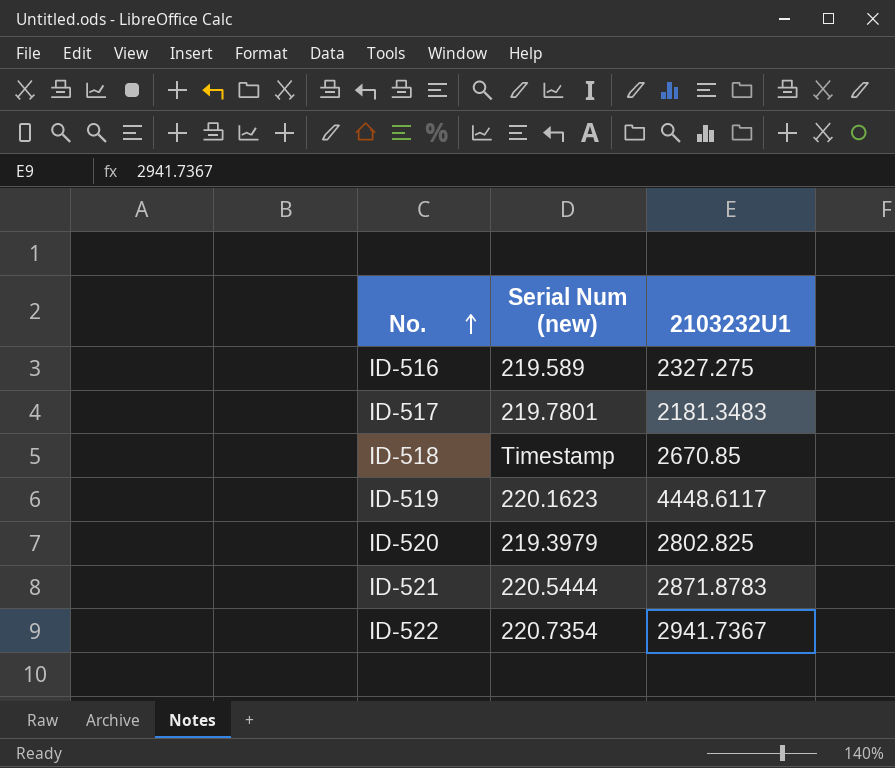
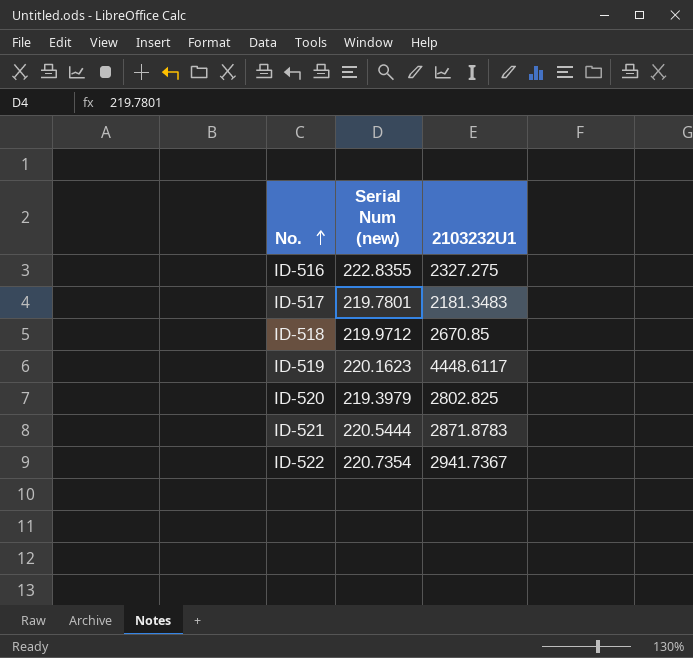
ID-516 | Serial Num (new): 219.589 -> 222.8355
ID-518 | Serial Num (new): Timestamp -> 219.9712

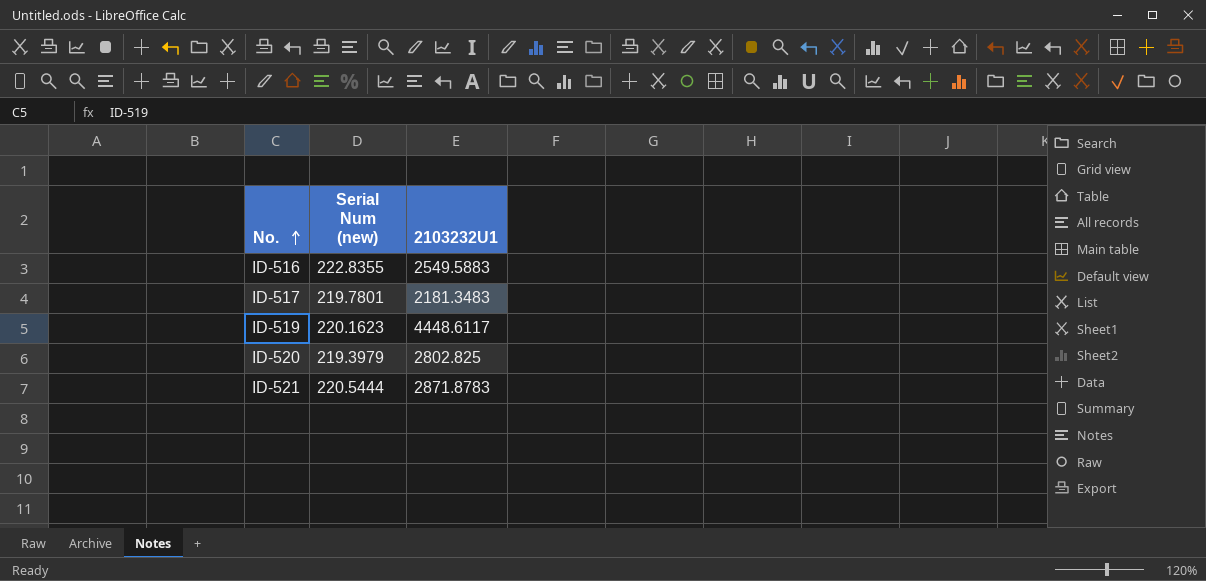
row ID-518: 219.9712 | 2670.85 -> none
row ID-522: 220.7354 | 2941.7367 -> none
ID-516 | 2103232U1: 2327.275 -> 2549.5883

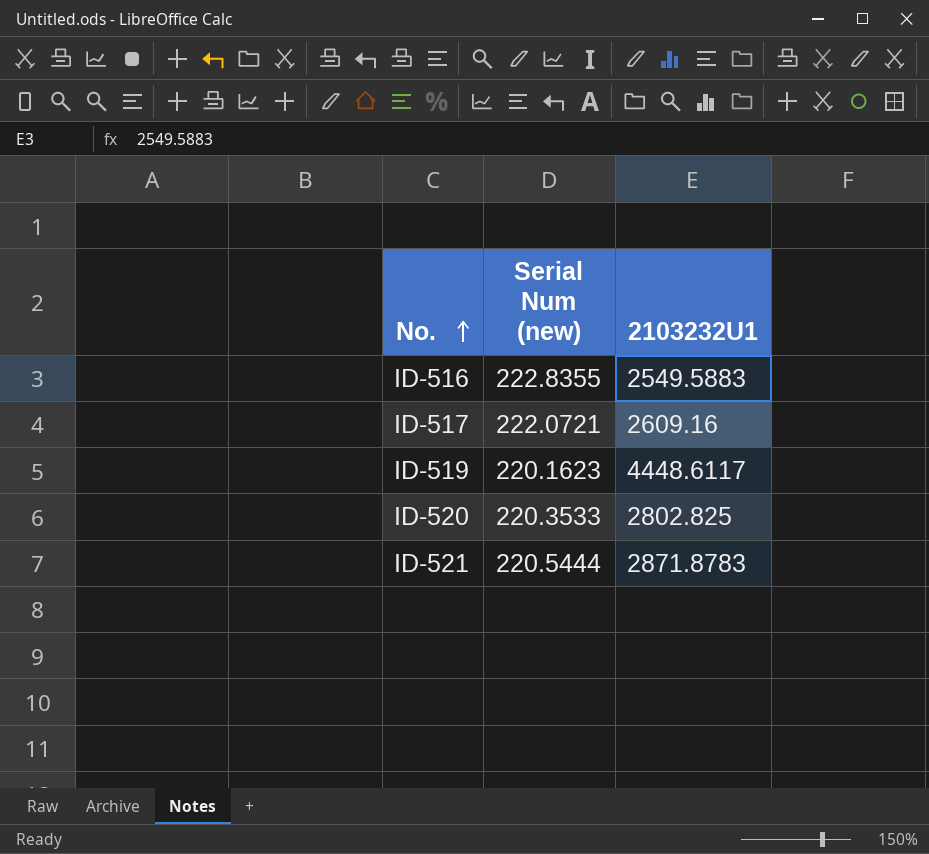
ID-517 | Serial Num (new): 219.7801 -> 222.0721
ID-517 | 2103232U1: 2181.3483 -> 2609.16
ID-520 | Serial Num (new): 219.3979 -> 220.3533

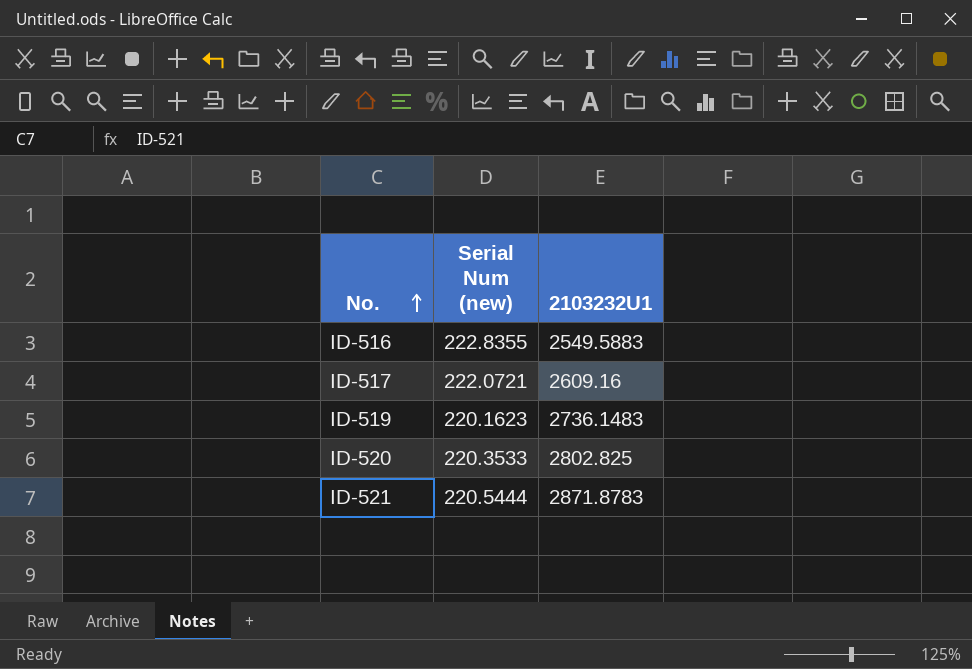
ID-519 | 2103232U1: 4448.6117 -> 2736.1483

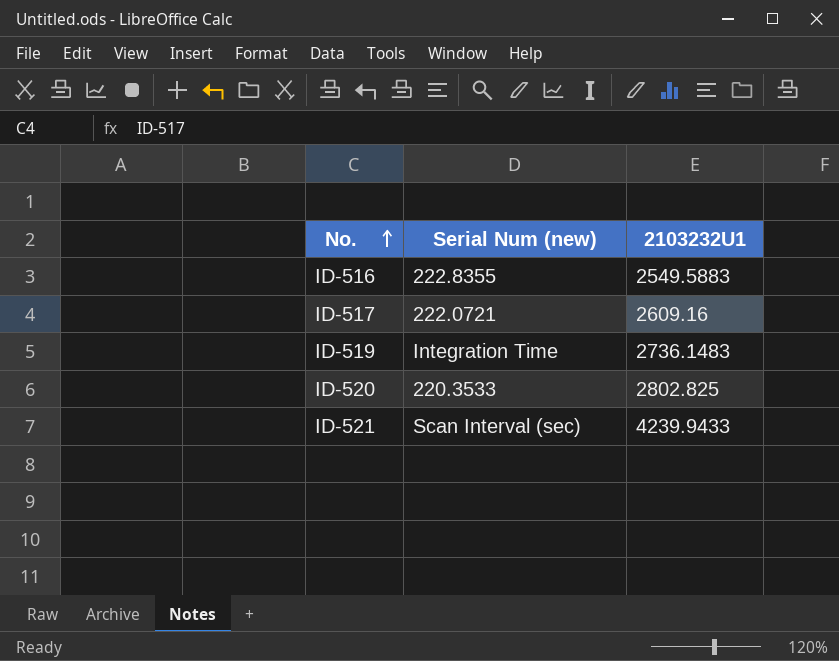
ID-519 | Serial Num (new): 220.1623 -> Integration Time
ID-521 | Serial Num (new): 220.5444 -> Scan Interval (sec)
ID-521 | 2103232U1: 2871.8783 -> 4239.9433

